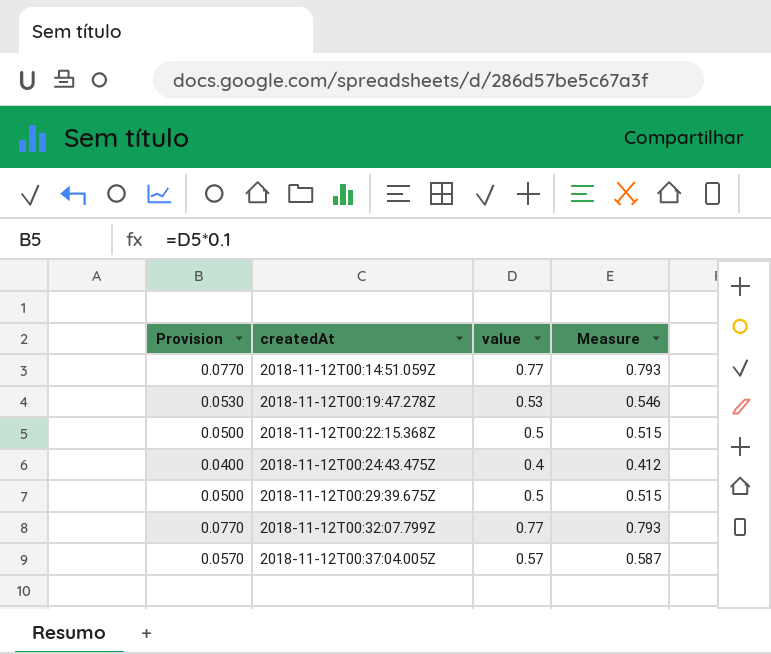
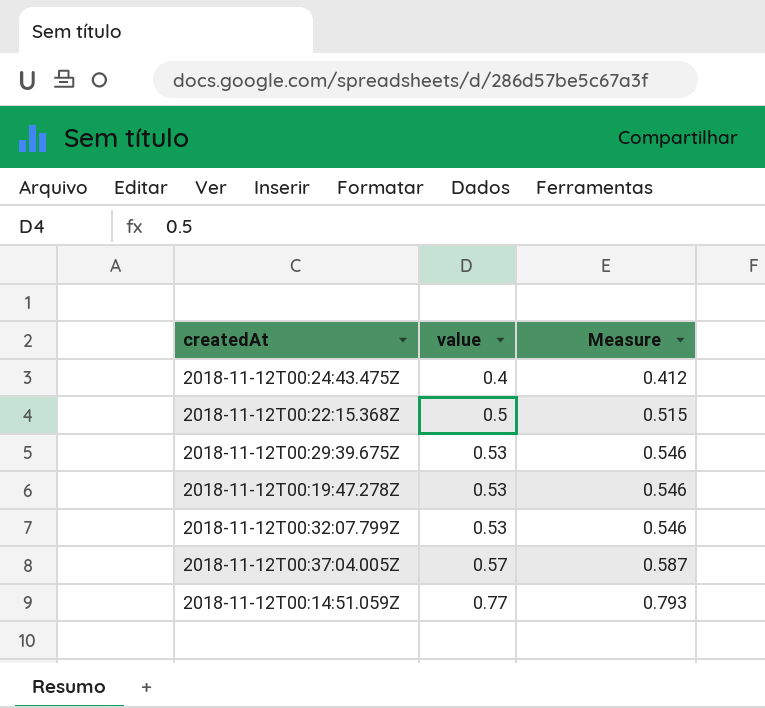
row order: createdAt ascending -> value ascending
column Provision | formula: [value] * 0.1 -> none
2018-11-12T00:29:39.675Z | value: 0.5 -> 0.53
2018-11-12T00:29:39.675Z | Measure: 0.515 -> 0.546
2018-11-12T00:32:07.799Z | value: 0.77 -> 0.53
2018-11-12T00:32:07.799Z | Measure: 0.793 -> 0.546

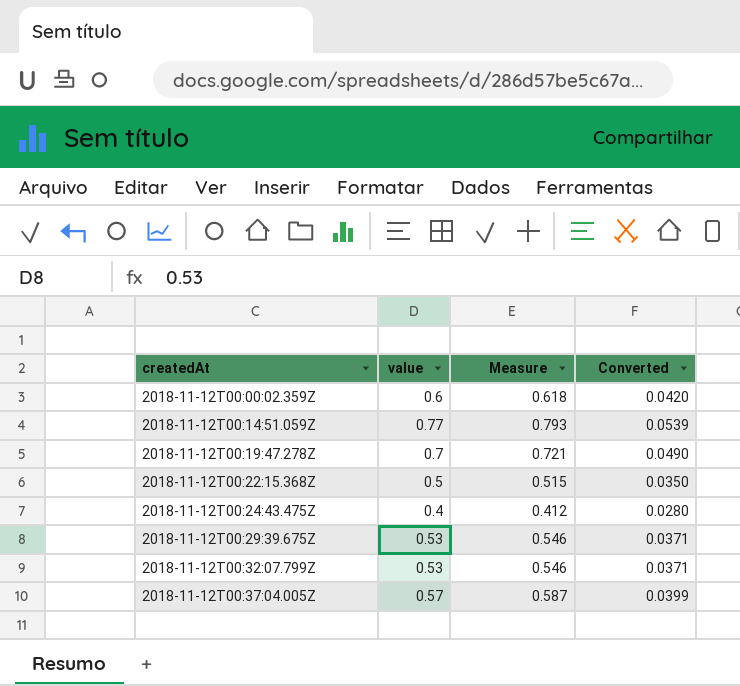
row order: value ascending -> createdAt ascending
column Converted | formula: none -> [value] * 0.07
row 2018-11-12T00:00:02.359Z: none -> 0.6 | 0.618 | 0.0420
2018-11-12T00:19:47.278Z | value: 0.53 -> 0.7
2018-11-12T00:19:47.278Z | Measure: 0.546 -> 0.721

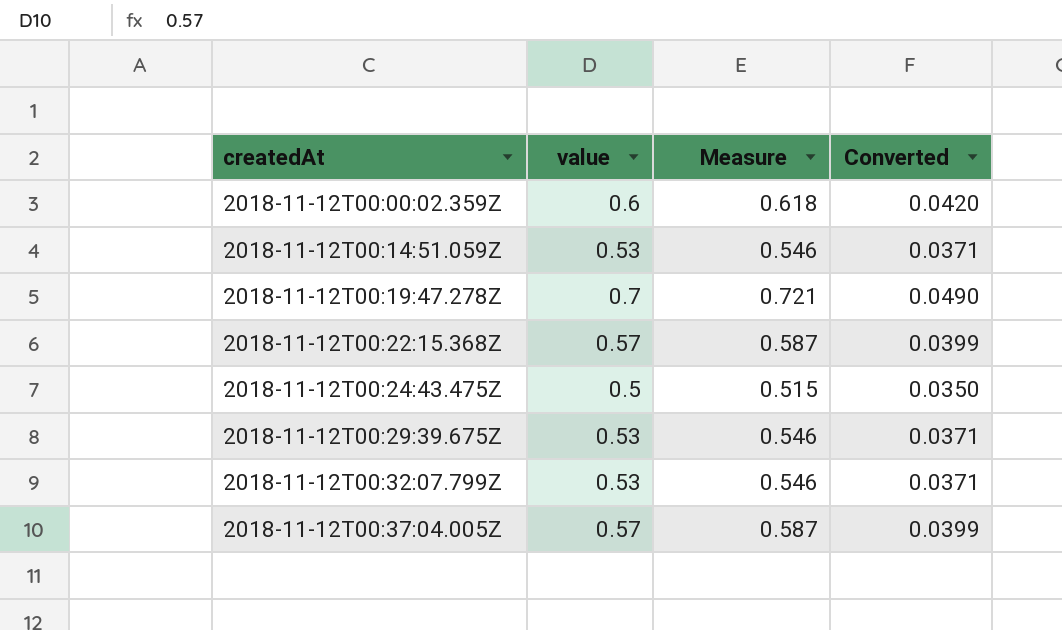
2018-11-12T00:14:51.059Z | value: 0.77 -> 0.53
2018-11-12T00:14:51.059Z | Measure: 0.793 -> 0.546
2018-11-12T00:14:51.059Z | Converted: 0.0539 -> 0.0371
2018-11-12T00:22:15.368Z | value: 0.5 -> 0.57
2018-11-12T00:22:15.368Z | Measure: 0.515 -> 0.587
2018-11-12T00:22:15.368Z | Converted: 0.0350 -> 0.0399
2018-11-12T00:24:43.475Z | value: 0.4 -> 0.5
2018-11-12T00:24:43.475Z | Measure: 0.412 -> 0.515
2018-11-12T00:24:43.475Z | Converted: 0.0280 -> 0.0350

